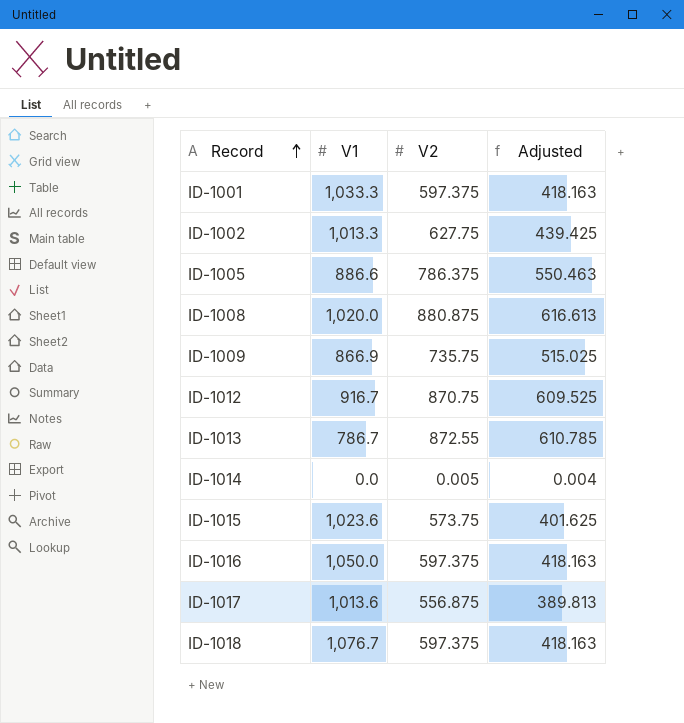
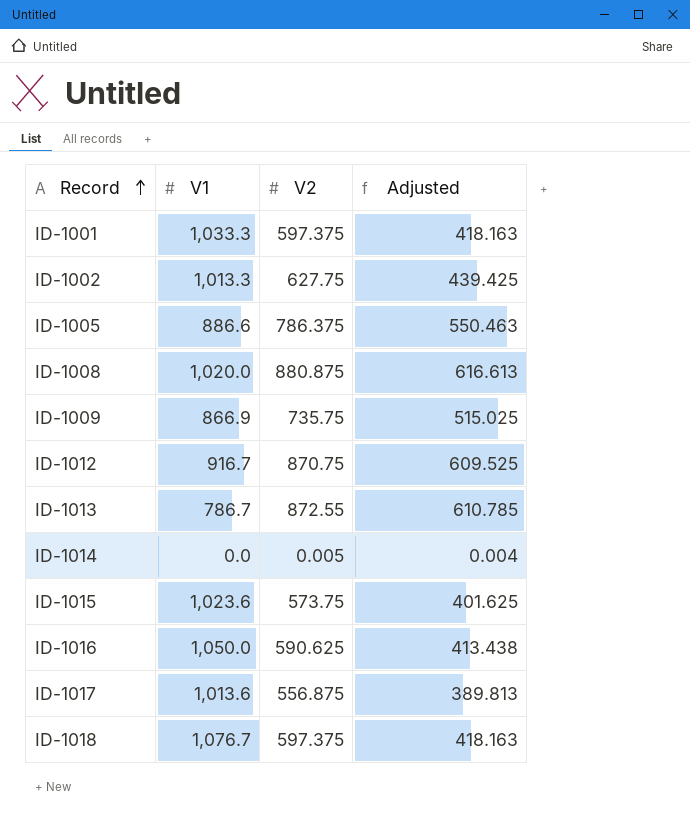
ID-1016 | V2: 597.375 -> 590.625
ID-1016 | Adjusted: 418.163 -> 413.438

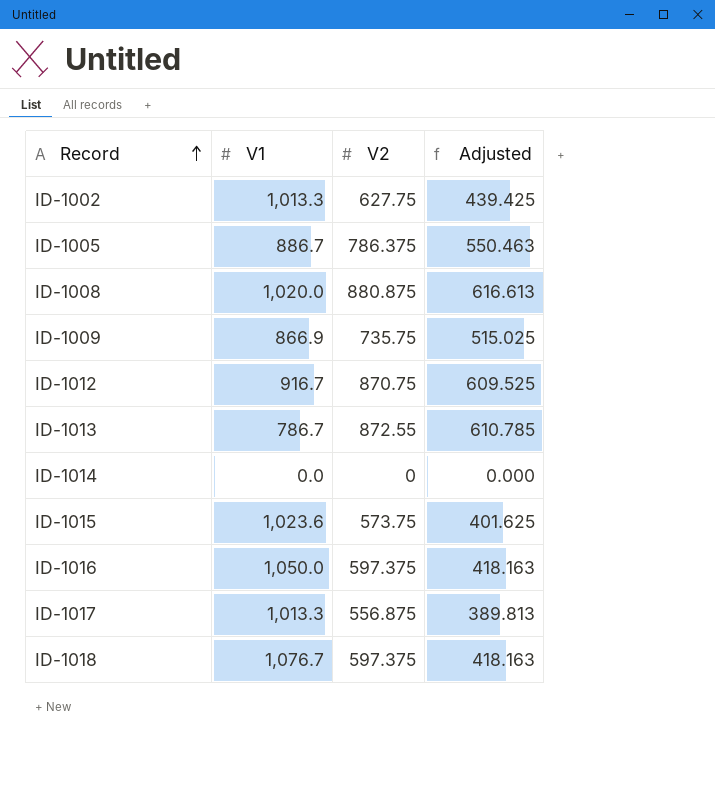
row ID-1001: 1,033.3 | 597.375 | 418.163 -> none
ID-1005 | V1: 886.6 -> 886.7
ID-1014 | V2: 0.005 -> 0
ID-1014 | Adjusted: 0.004 -> 0.000
ID-1016 | V2: 590.625 -> 597.375
ID-1016 | Adjusted: 413.438 -> 418.163
ID-1017 | V1: 1,013.6 -> 1,013.3

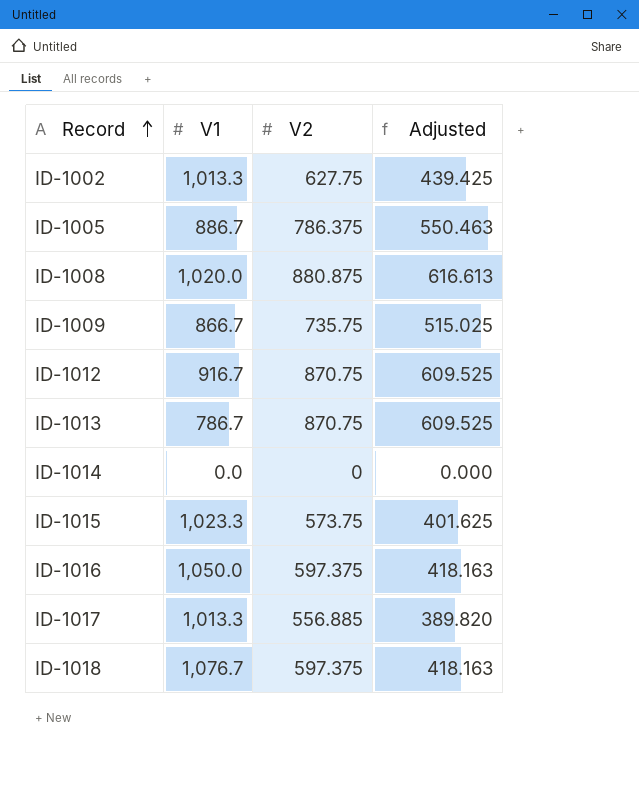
ID-1009 | V1: 866.9 -> 866.7
ID-1013 | V2: 872.55 -> 870.75
ID-1013 | Adjusted: 610.785 -> 609.525
ID-1015 | V1: 1,023.6 -> 1,023.3
ID-1017 | V2: 556.875 -> 556.885
ID-1017 | Adjusted: 389.813 -> 389.820

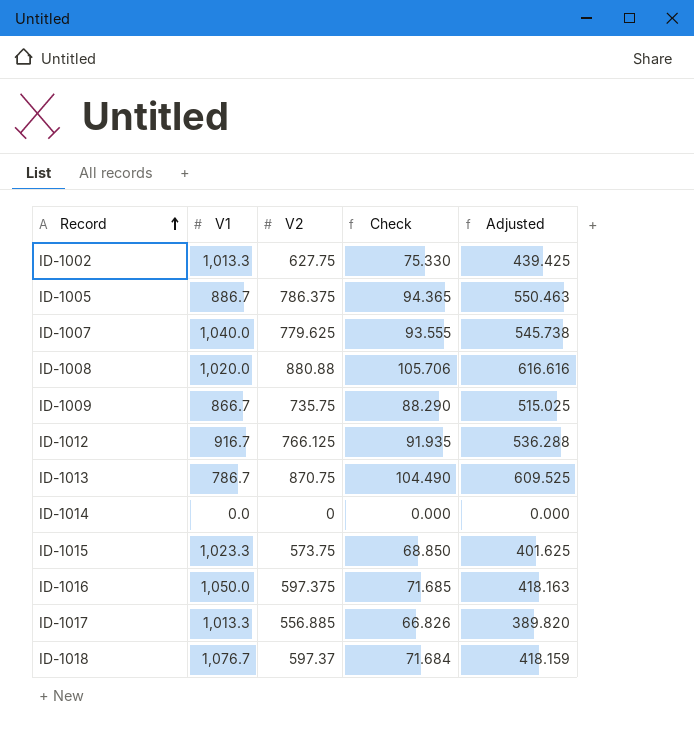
column Check | formula: none -> [V2] * 0.12
row ID-1007: none -> 1,040.0 | 779.625 | 93.555 | 545.738
ID-1008 | V2: 880.875 -> 880.88
ID-1008 | Adjusted: 616.613 -> 616.616
ID-1012 | V2: 870.75 -> 766.125
ID-1012 | Adjusted: 609.525 -> 536.288
ID-1018 | V2: 597.375 -> 597.37
ID-1018 | Adjusted: 418.163 -> 418.159

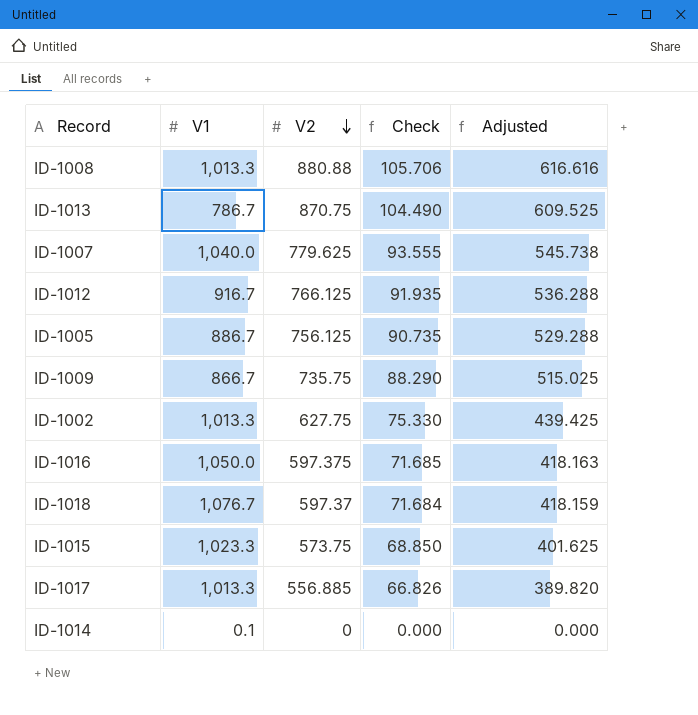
row order: Record ascending -> V2 descending
ID-1008 | V1: 1,020.0 -> 1,013.3
ID-1005 | V2: 786.375 -> 756.125
ID-1005 | Check: 94.365 -> 90.735
ID-1005 | Adjusted: 550.463 -> 529.288
ID-1014 | V1: 0.0 -> 0.1

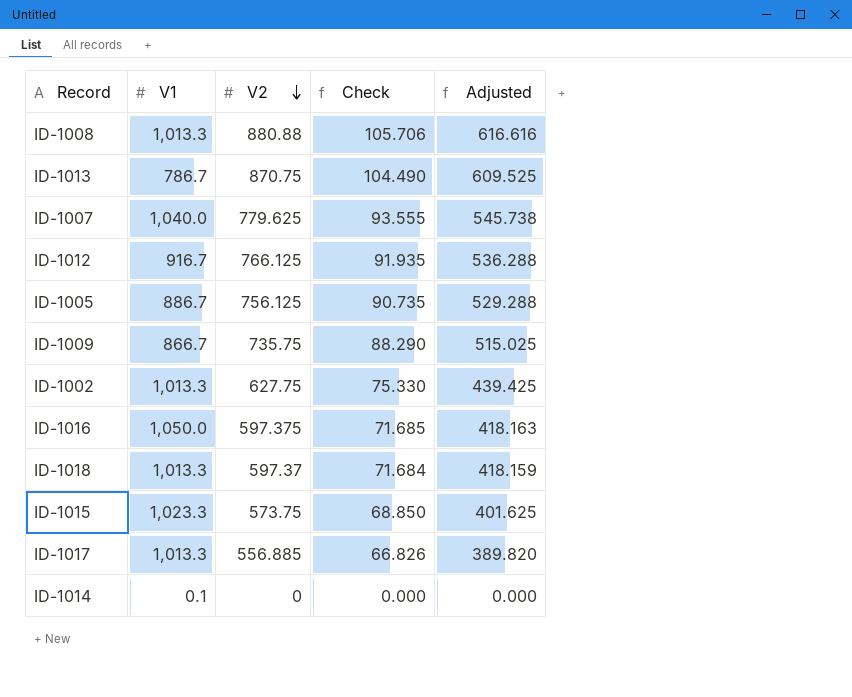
ID-1018 | V1: 1,076.7 -> 1,013.3

